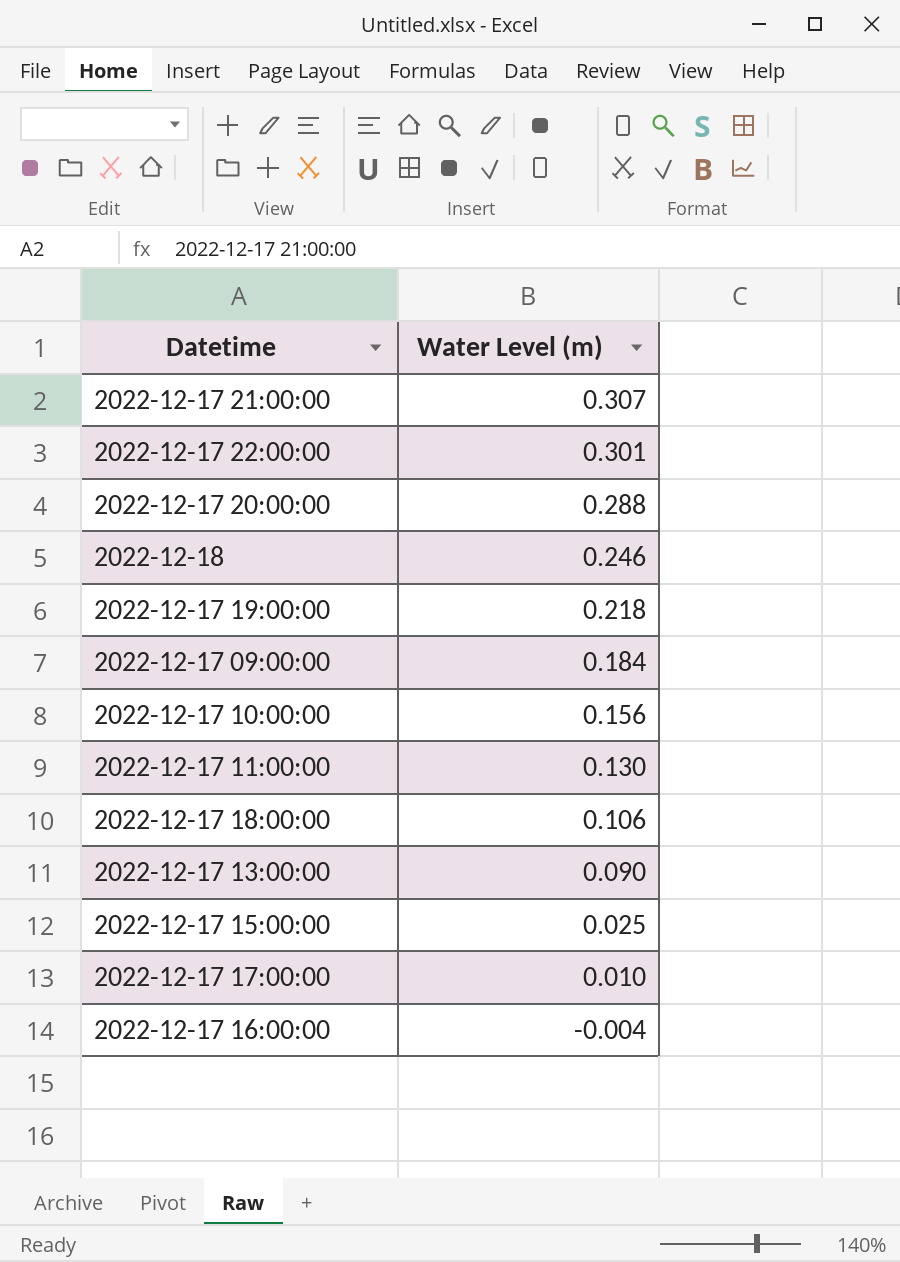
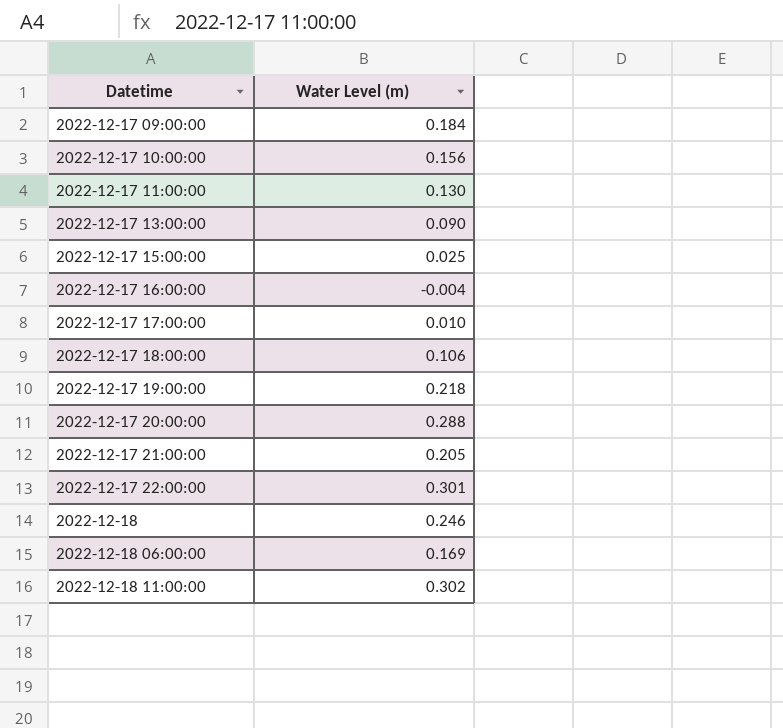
row order: Water Level (m) descending -> Datetime ascending
2022-12-17 21:00:00 | Water Level (m): 0.307 -> 0.205
row 2022-12-18 06:00:00: none -> 0.169
row 2022-12-18 11:00:00: none -> 0.302

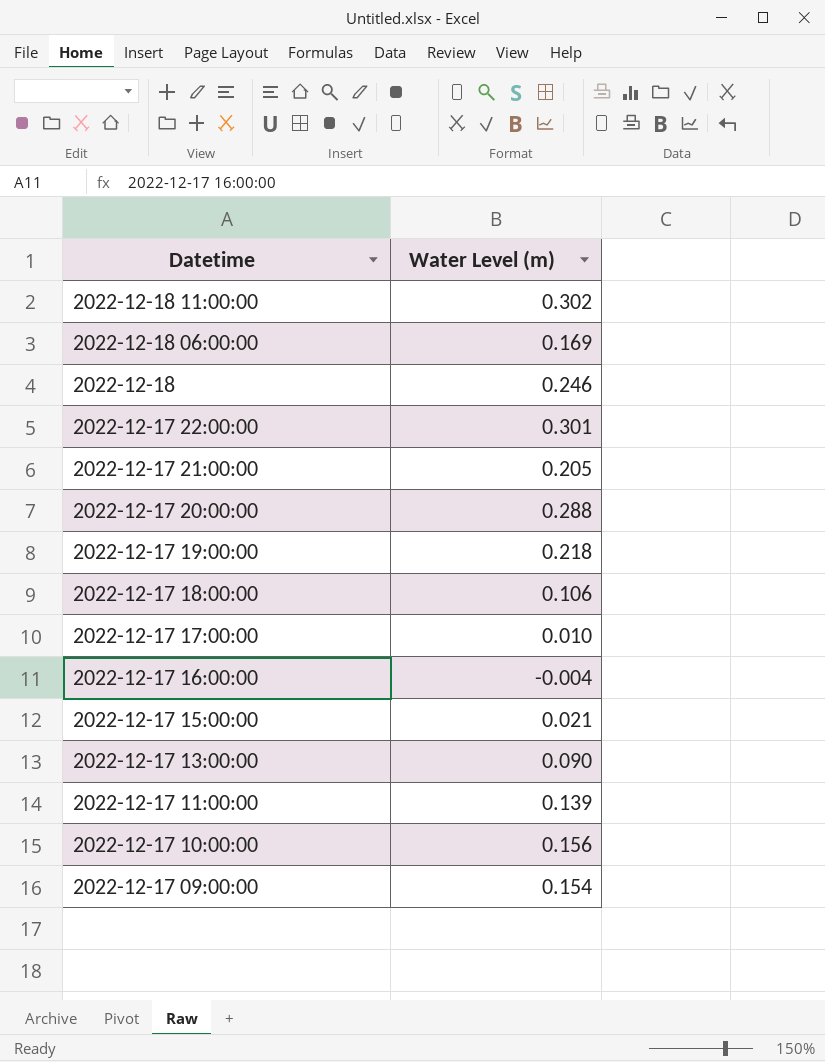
row order: Datetime ascending -> Datetime descending
2022-12-17 15:00:00 | Water Level (m): 0.025 -> 0.021
2022-12-17 11:00:00 | Water Level (m): 0.130 -> 0.139
2022-12-17 09:00:00 | Water Level (m): 0.184 -> 0.154

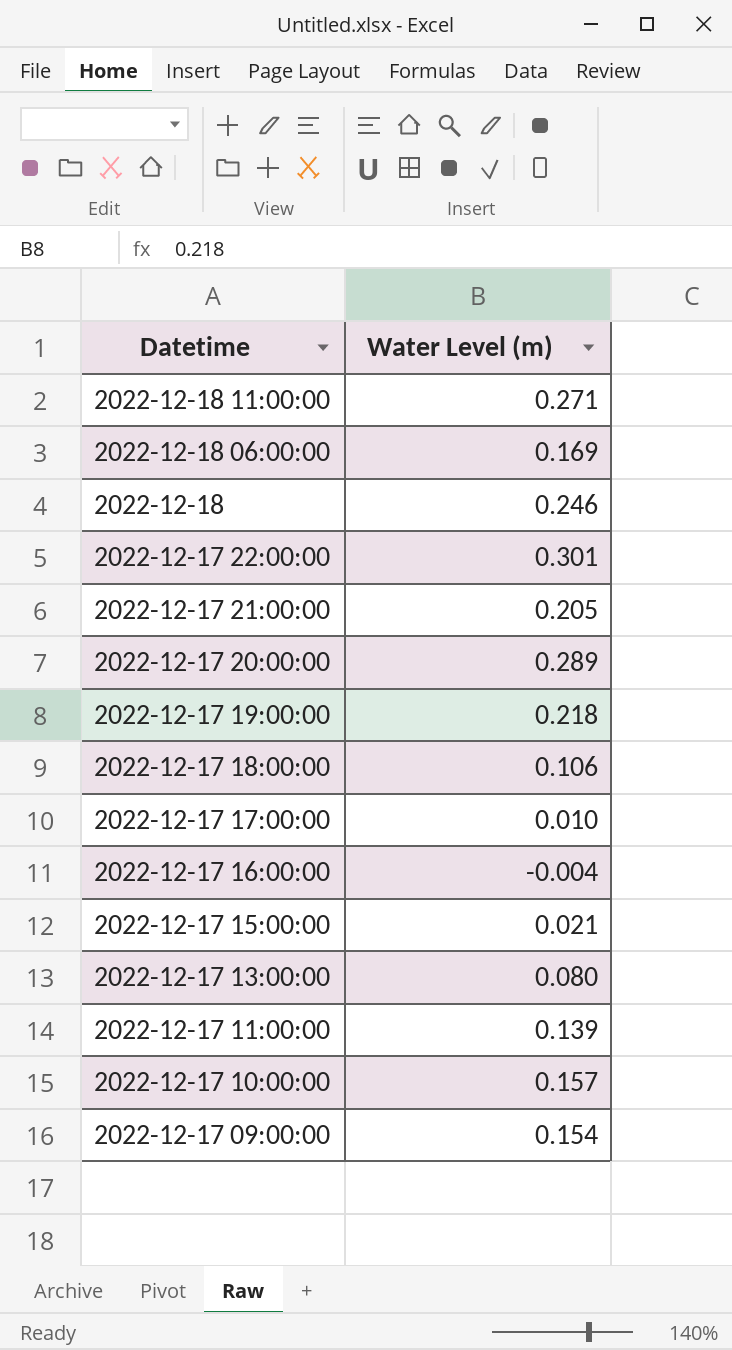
2022-12-18 11:00:00 | Water Level (m): 0.302 -> 0.271
2022-12-17 20:00:00 | Water Level (m): 0.288 -> 0.289
2022-12-17 13:00:00 | Water Level (m): 0.090 -> 0.080
2022-12-17 10:00:00 | Water Level (m): 0.156 -> 0.157

